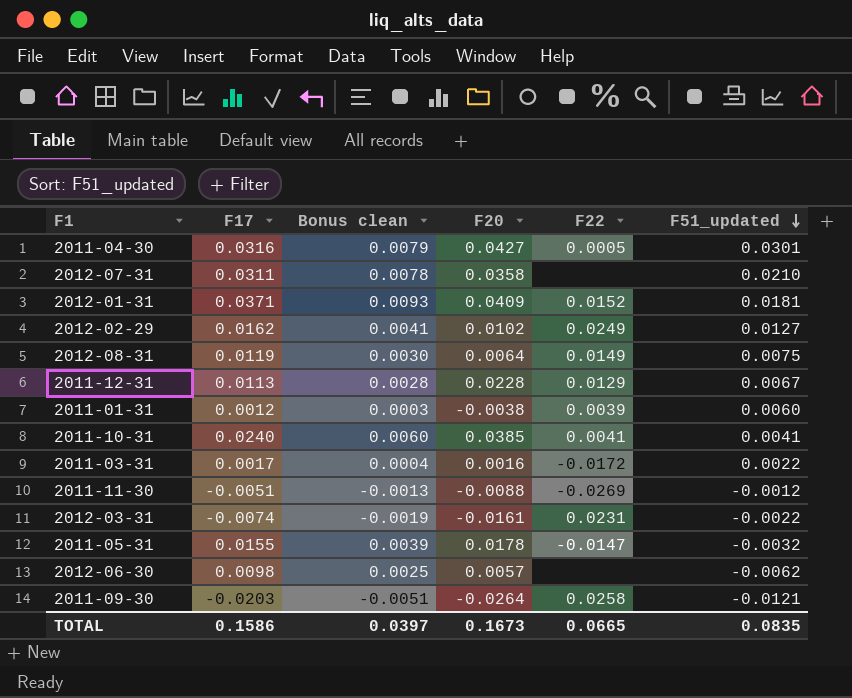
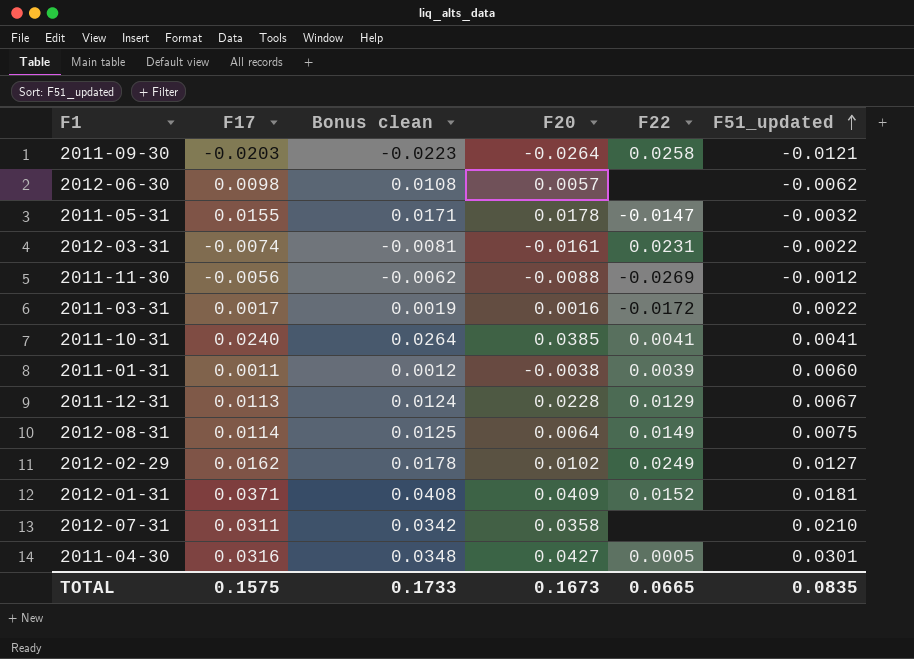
row order: F51_updated descending -> F51_updated ascending
column Bonus clean | formula: [F17] * 0.25 -> [F17] * 1.1
2011-11-30 | F17: -0.0051 -> -0.0056
2011-01-31 | F17: 0.0012 -> 0.0011
2012-08-31 | F17: 0.0119 -> 0.0114
TOTAL | F17: 0.1586 -> 0.1575
TOTAL | Bonus clean: 0.0397 -> 0.1733

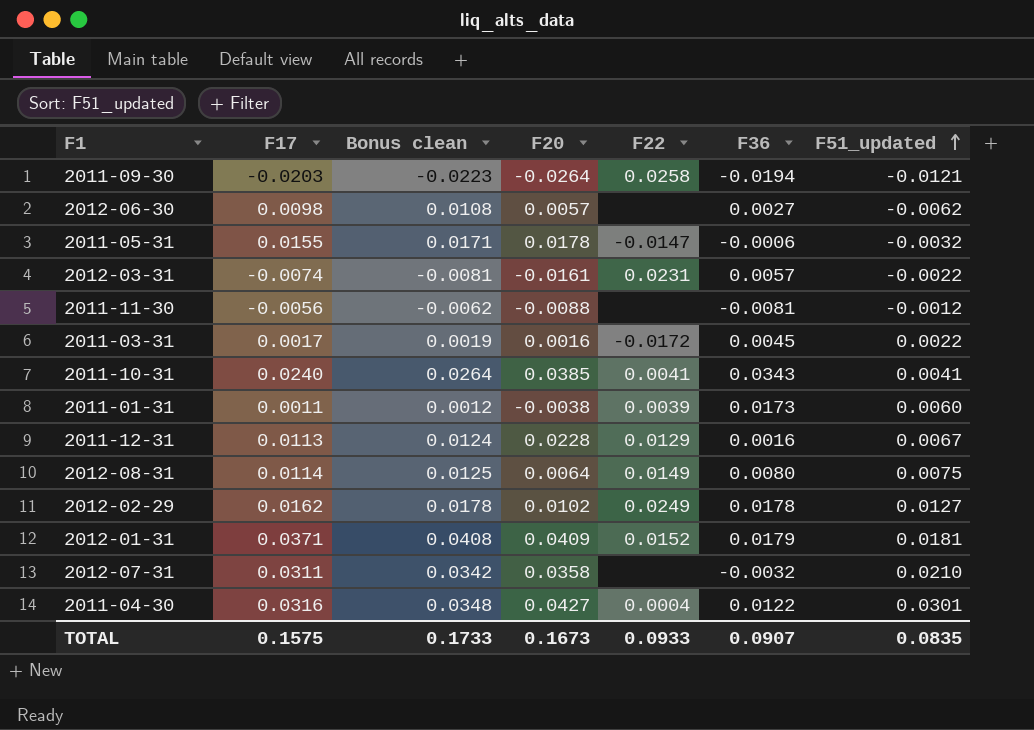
column F36 | position: none -> 6
2011-11-30 | F22: -0.0269 -> none
2011-04-30 | F22: 0.0005 -> 0.0004
TOTAL | F22: 0.0665 -> 0.0933

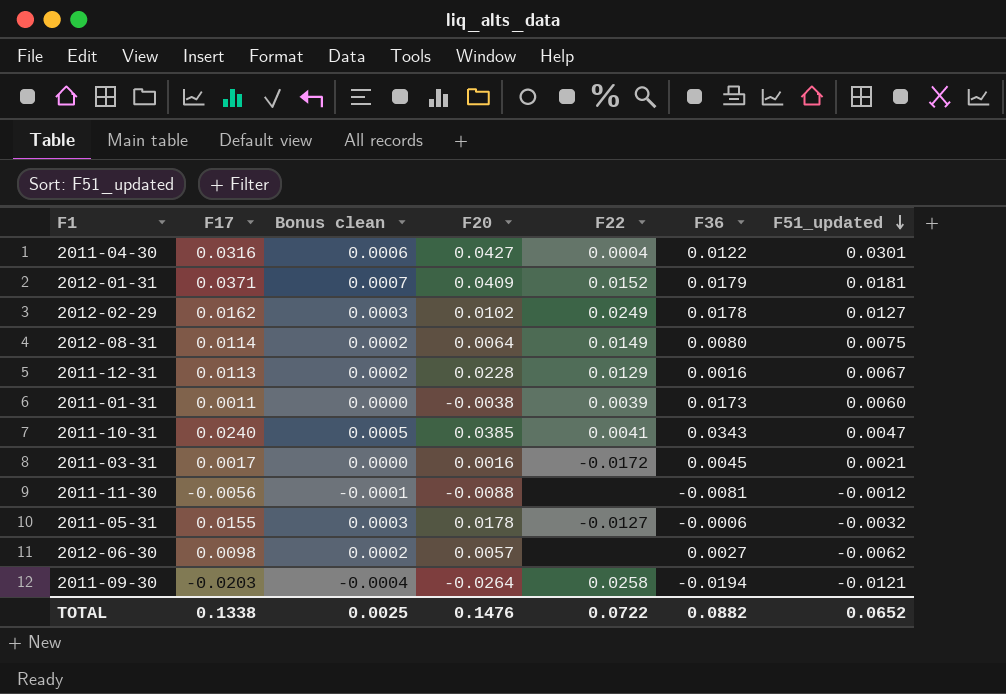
row order: F51_updated ascending -> F51_updated descending
column Bonus clean | formula: [F17] * 1.1 -> [F17] * 0.02
row 2012-03-31: -0.0074 | -0.0081 | -0.0161 | 0.0231 | 0.0057 | -0.0022 -> none
row 2012-07-31: 0.0311 | 0.0342 | 0.0358 | none | -0.0032 | 0.0210 -> none
2011-10-31 | F51_updated: 0.0041 -> 0.0047
2011-03-31 | F51_updated: 0.0022 -> 0.0021
2011-05-31 | F22: -0.0147 -> -0.0127
TOTAL | F17: 0.1575 -> 0.1338
TOTAL | Bonus clean: 0.1733 -> 0.0025
TOTAL | F20: 0.1673 -> 0.1476
TOTAL | F22: 0.0933 -> 0.0722
TOTAL | F36: 0.0907 -> 0.0882
TOTAL | F51_updated: 0.0835 -> 0.0652

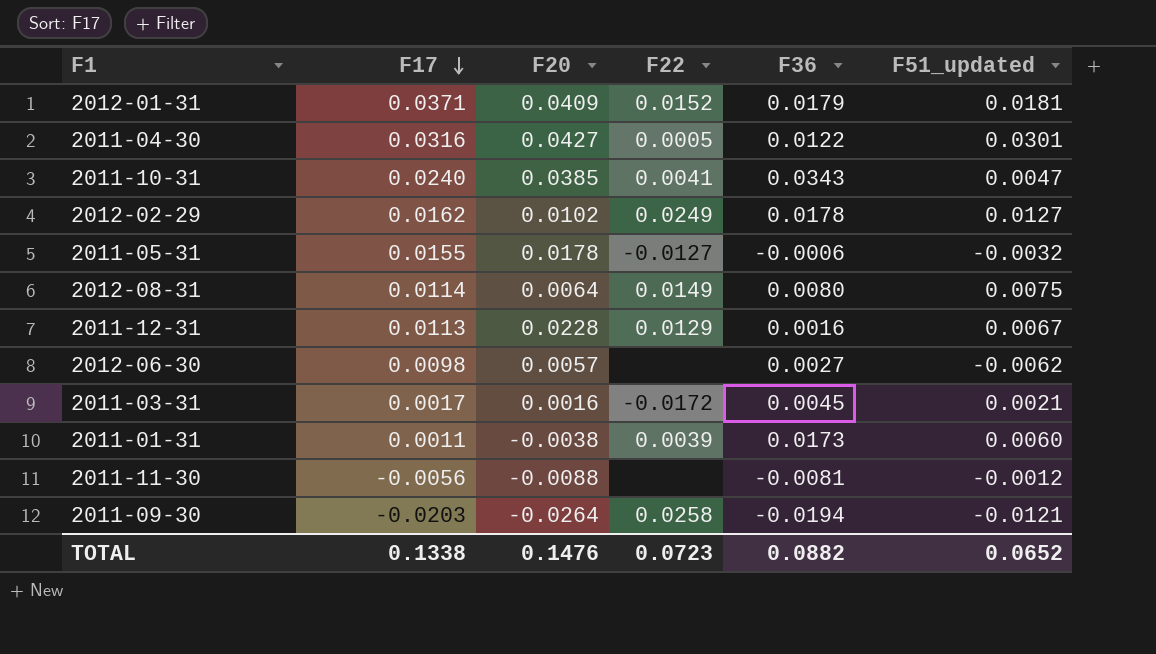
row order: F51_updated descending -> F17 descending
column Bonus clean | formula: [F17] * 0.02 -> none
2011-04-30 | F22: 0.0004 -> 0.0005
TOTAL | F22: 0.0722 -> 0.0723

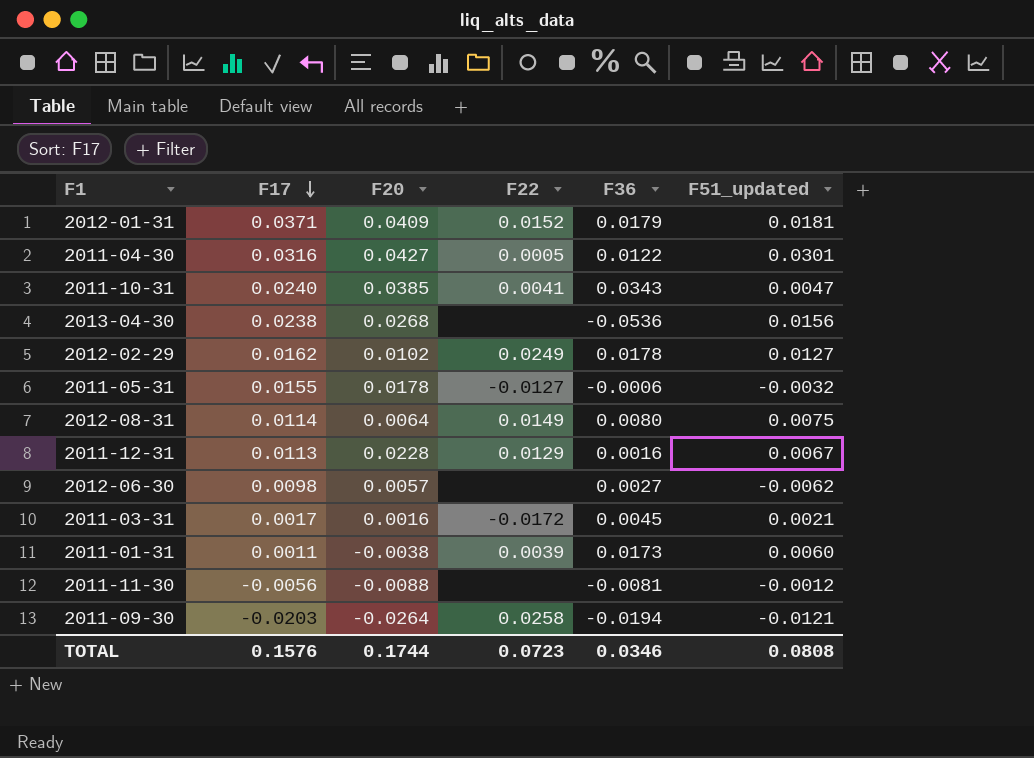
row 2013-04-30: none -> 0.0238 | 0.0268 | none | -0.0536 | 0.0156
TOTAL | F17: 0.1338 -> 0.1576
TOTAL | F20: 0.1476 -> 0.1744
TOTAL | F36: 0.0882 -> 0.0346
TOTAL | F51_updated: 0.0652 -> 0.0808

